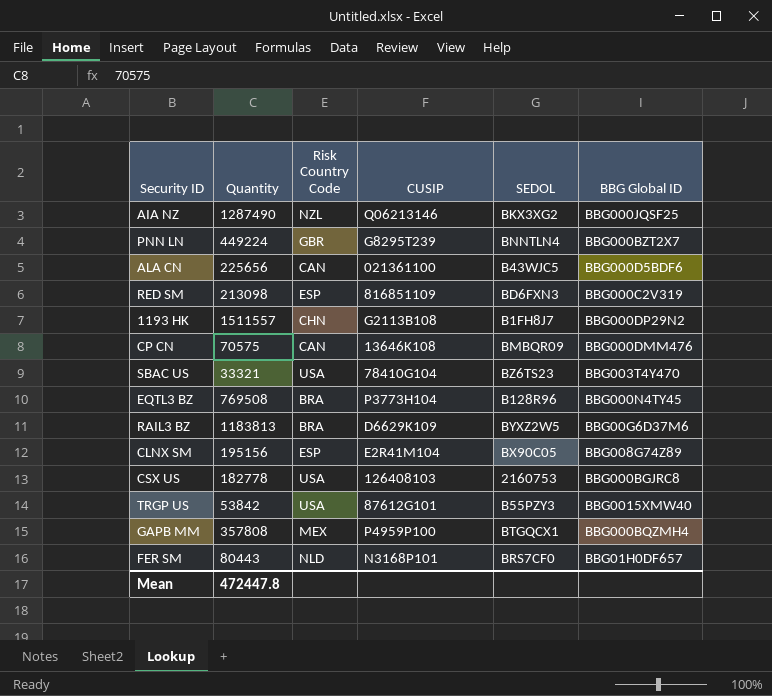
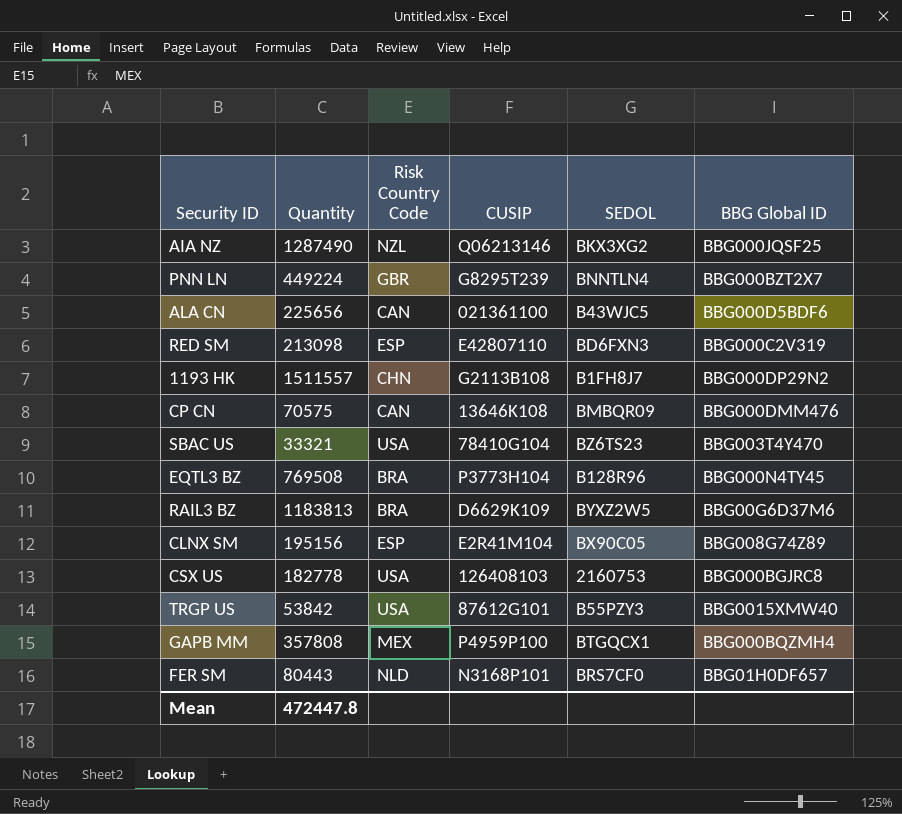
RED SM | CUSIP: 816851109 -> E42807110

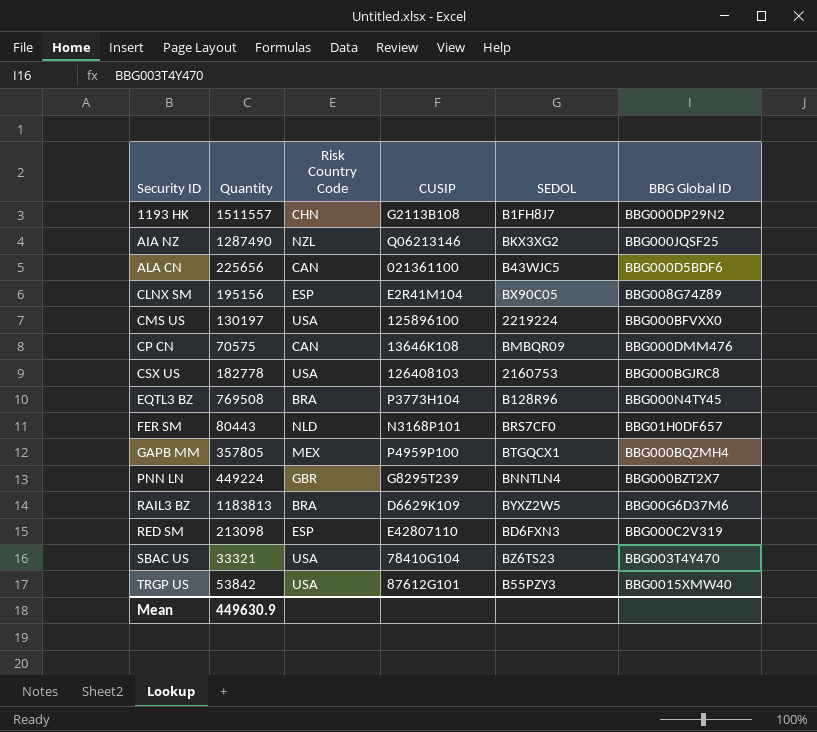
row order: none -> Security ID ascending
row CMS US: none -> 130197 | USA | 125896100 | 2219224 | BBG000BFVXX0
GAPB MM | Quantity: 357808 -> 357805
Mean | Quantity: 472447.8 -> 449630.9

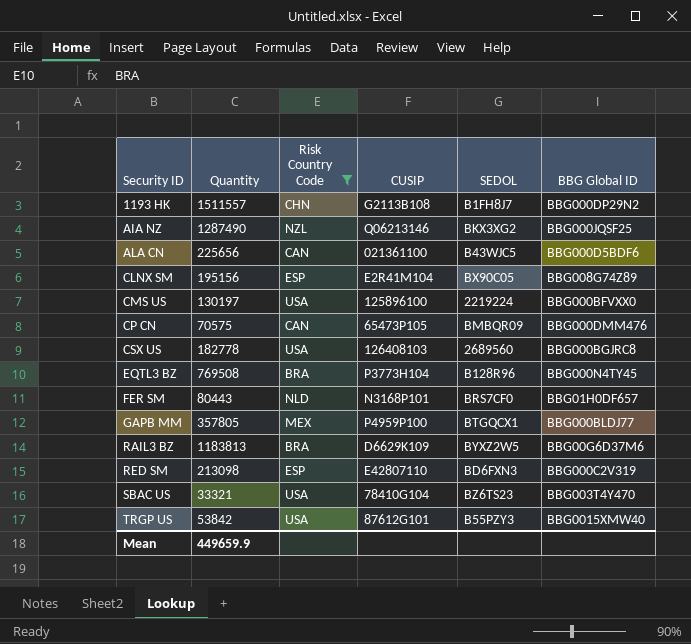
filter: none -> Risk Country Code != GBR
CP CN | CUSIP: 13646K108 -> 65473P105
CSX US | SEDOL: 2160753 -> 2689560
GAPB MM | BBG Global ID: BBG000BQZMH4 -> BBG000BLDJ77
Mean | Quantity: 449630.9 -> 449659.9

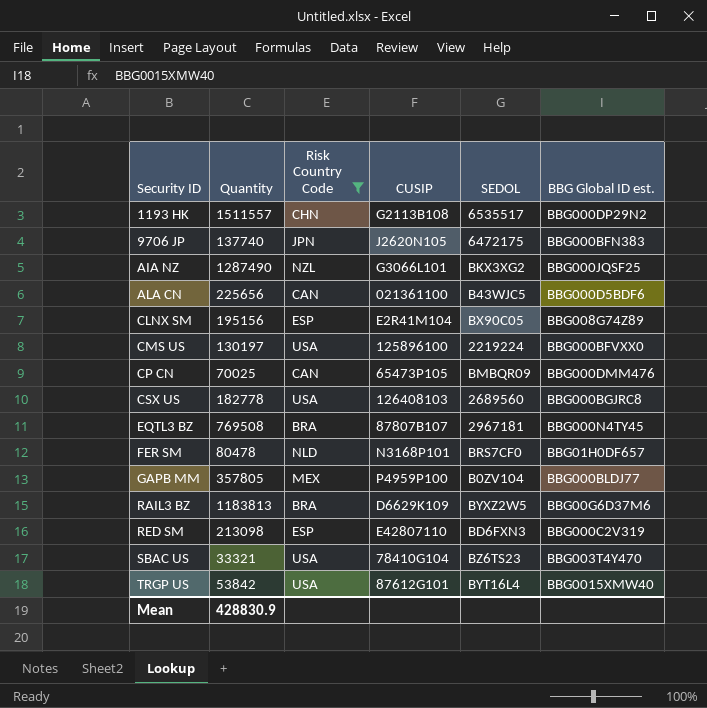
column name: BBG Global ID -> BBG Global ID est.
1193 HK | SEDOL: B1FH8J7 -> 6535517
row 9706 JP: none -> 137740 | JPN | J2620N105 | 6472175 | BBG000BFN383
AIA NZ | CUSIP: Q06213146 -> G3066L101
CP CN | Quantity: 70575 -> 70025
EQTL3 BZ | CUSIP: P3773H104 -> 87807B107
EQTL3 BZ | SEDOL: B128R96 -> 2967181
FER SM | Quantity: 80443 -> 80478
GAPB MM | SEDOL: BTGQCX1 -> B0ZV104
TRGP US | SEDOL: B55PZY3 -> BYT16L4
Mean | Quantity: 449659.9 -> 428830.9

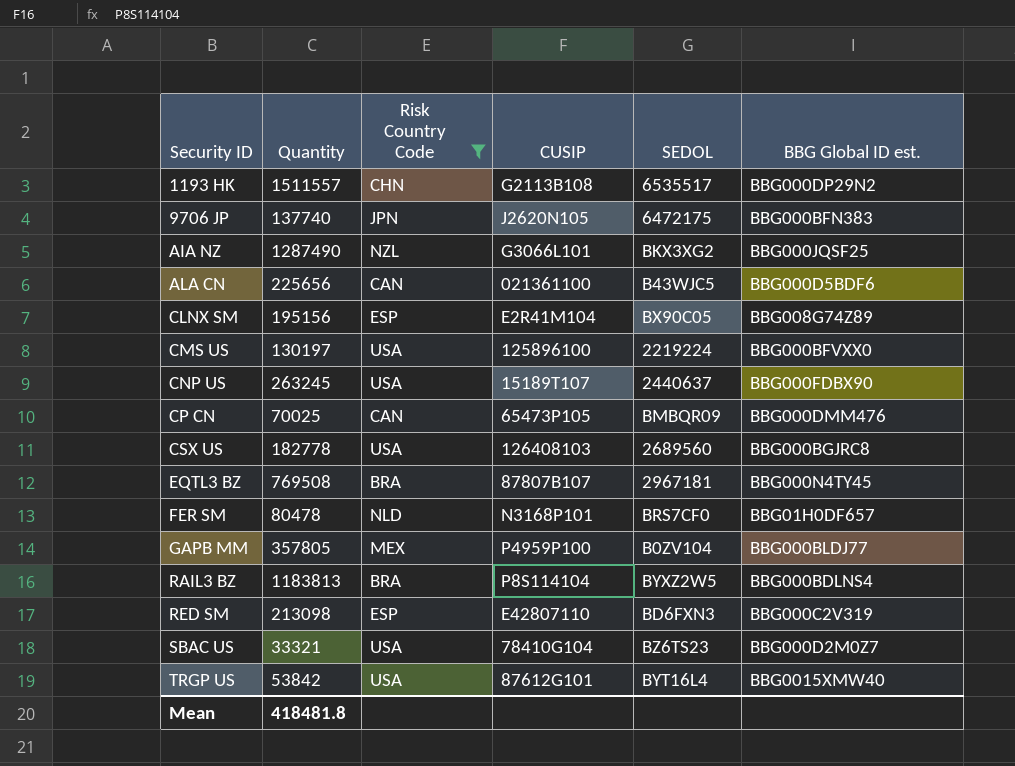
row CNP US: none -> 263245 | USA | 15189T107 | 2440637 | BBG000FDBX90
RAIL3 BZ | CUSIP: D6629K109 -> P8S114104
RAIL3 BZ | BBG Global ID est.: BBG00G6D37M6 -> BBG000BDLNS4
SBAC US | BBG Global ID est.: BBG003T4Y470 -> BBG000D2M0Z7
Mean | Quantity: 428830.9 -> 418481.8

